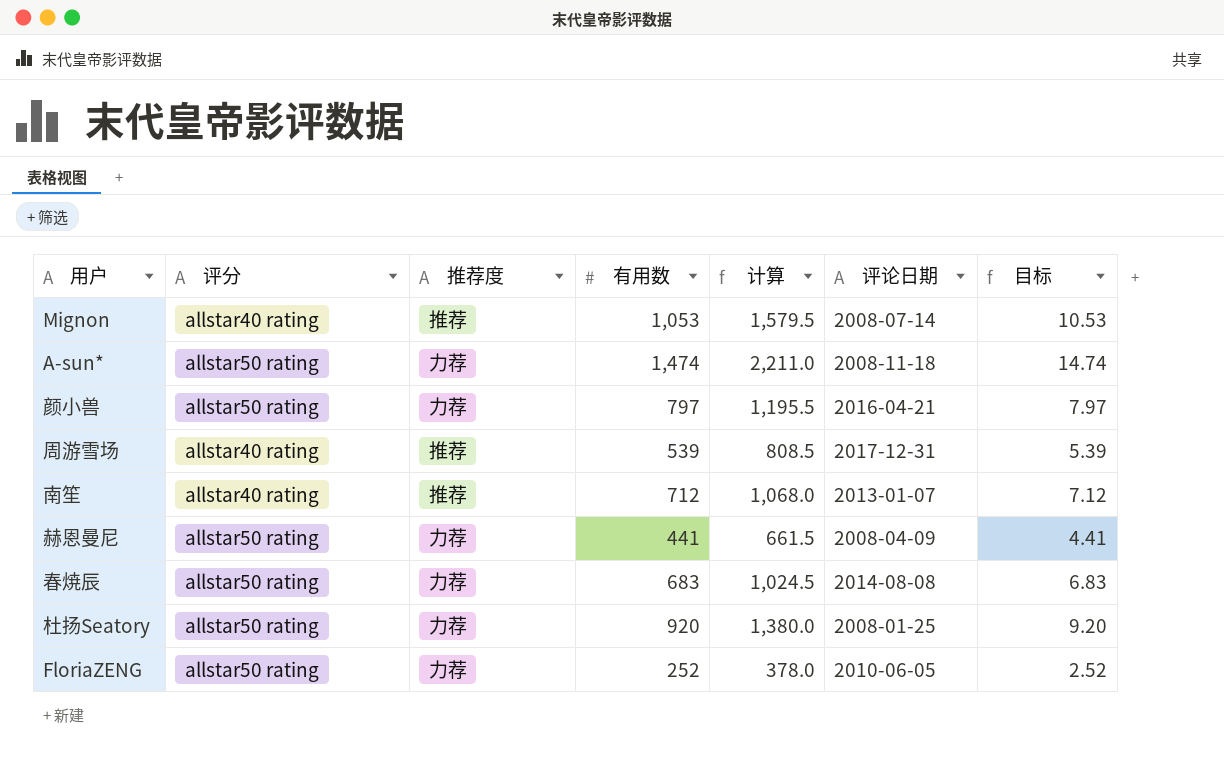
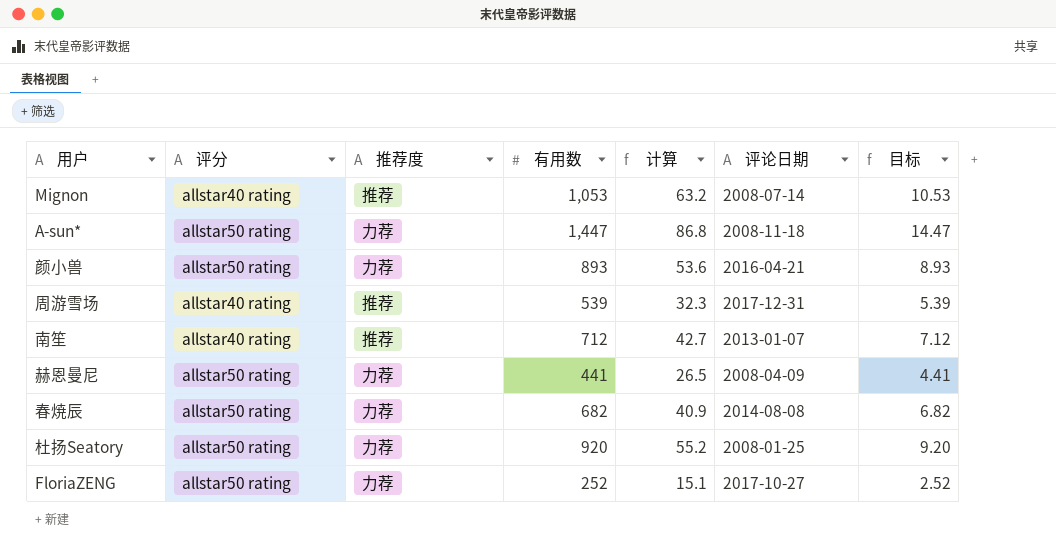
column 计算 | formula: [有用数] * 1.5 -> [有用数] * 0.06
A-sun* | 有用数: 1,474 -> 1,447
A-sun* | 目标: 14.74 -> 14.47
颜小兽 | 有用数: 797 -> 893
颜小兽 | 目标: 7.97 -> 8.93
春焼辰 | 有用数: 683 -> 682
春焼辰 | 目标: 6.83 -> 6.82
FloriaZENG | 评论日期: 2010-06-05 -> 2017-10-27

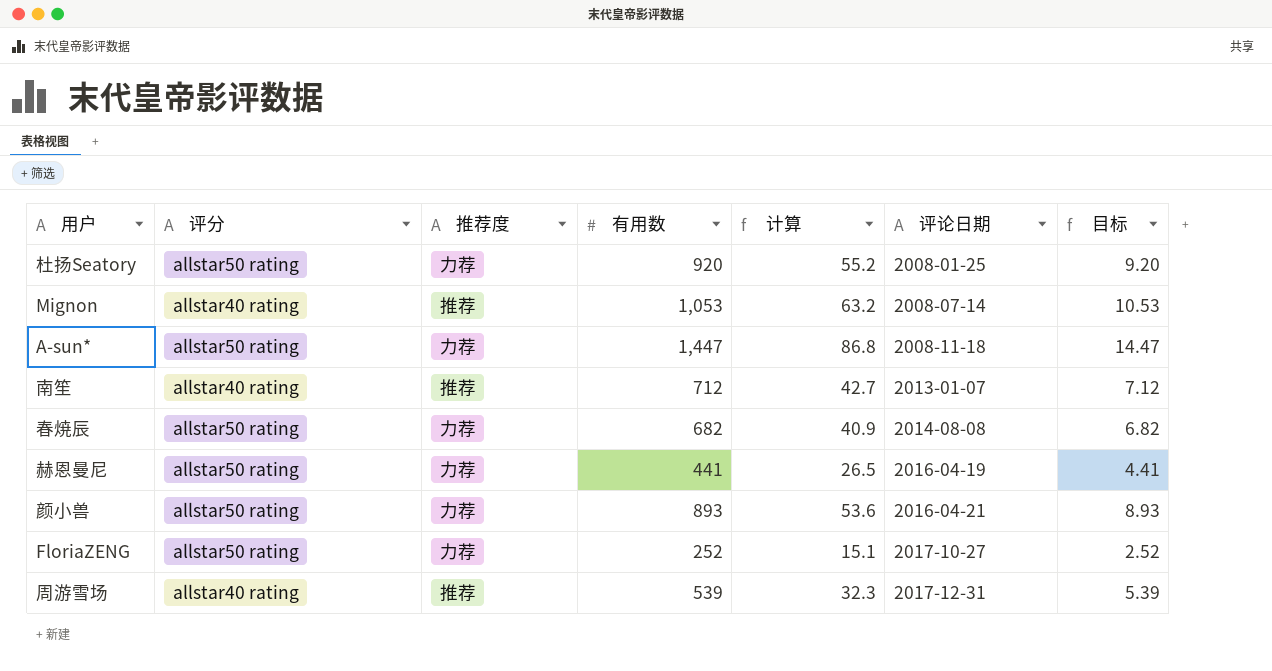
row order: none -> 评论日期 ascending
赫恩曼尼 | 评论日期: 2008-04-09 -> 2016-04-19

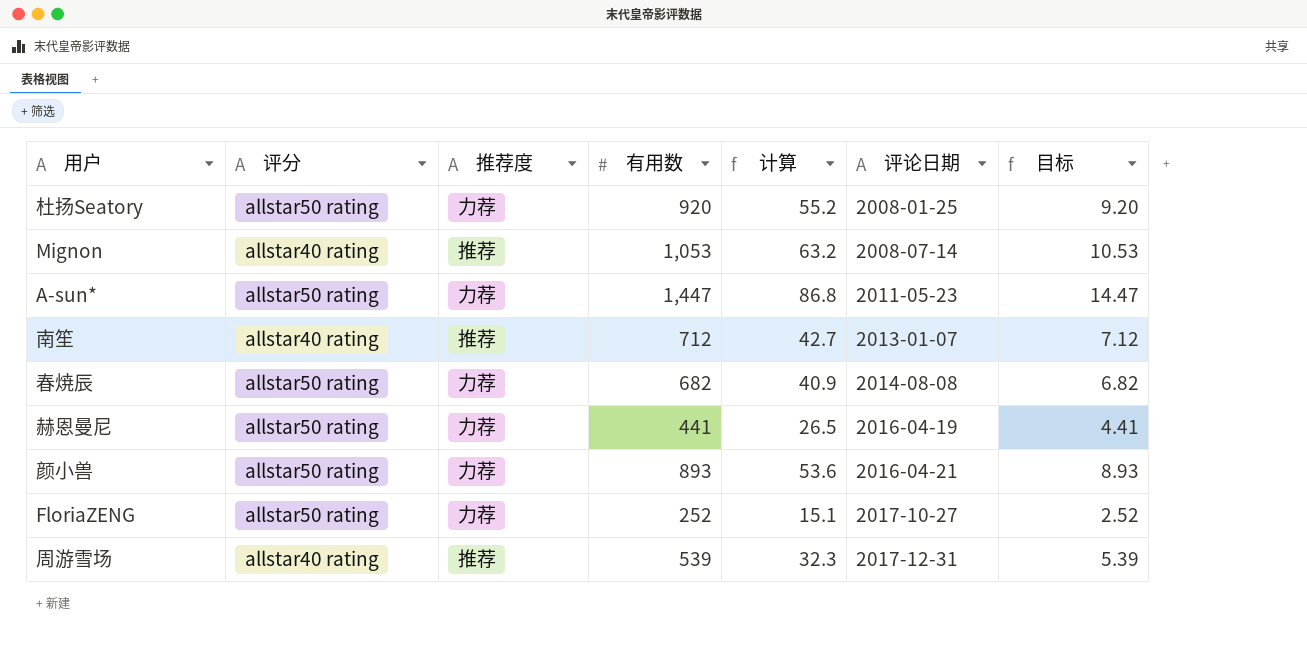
A-sun* | 评论日期: 2008-11-18 -> 2011-05-23

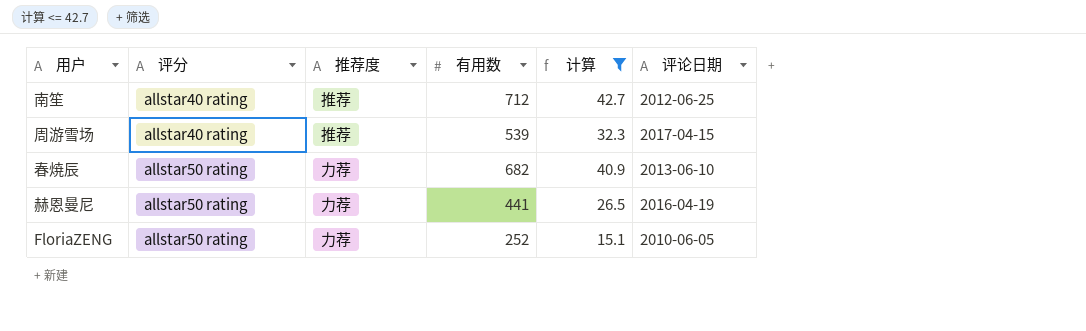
filter: none -> 计算 <= 42.7
row order: 评论日期 ascending -> 评分 ascending
column 目标 | formula: [有用数] * 0.01 -> none
南笙 | 评论日期: 2013-01-07 -> 2012-06-25
周游雪场 | 评论日期: 2017-12-31 -> 2017-04-15
春焼辰 | 评论日期: 2014-08-08 -> 2013-06-10
FloriaZENG | 评论日期: 2017-10-27 -> 2010-06-05

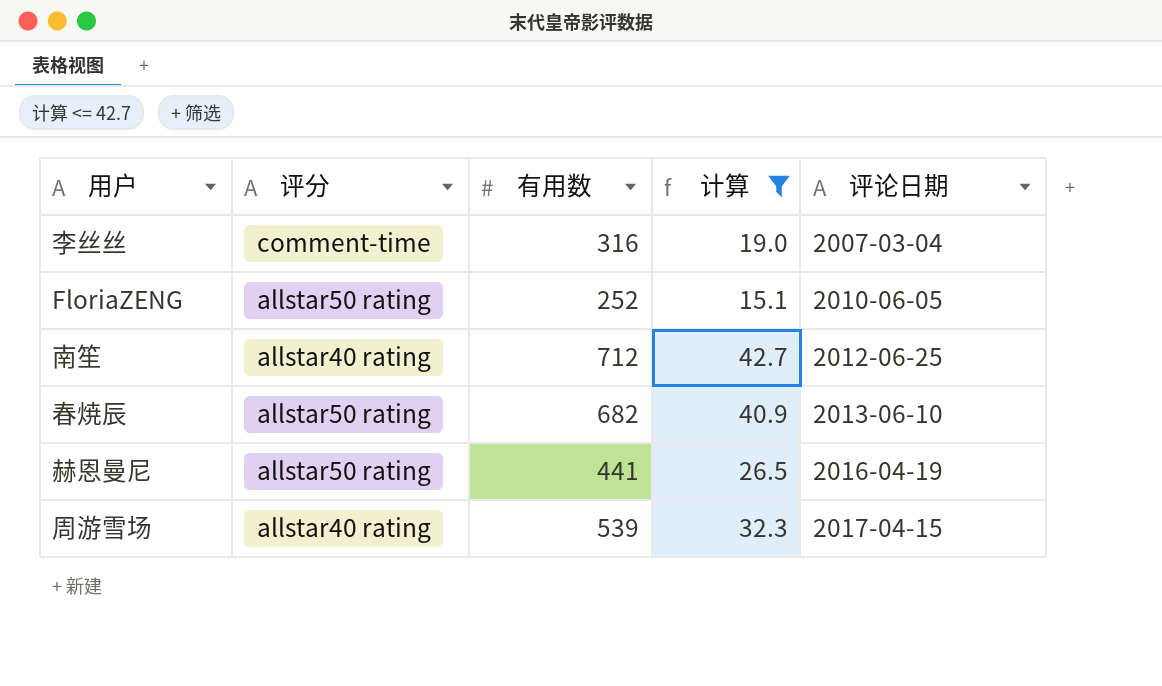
row order: 评分 ascending -> 评论日期 ascending
column 推荐度 | position: 3 -> none
row 李丝丝: none -> comment-time | 316 | 19.0 | 2007-03-04

